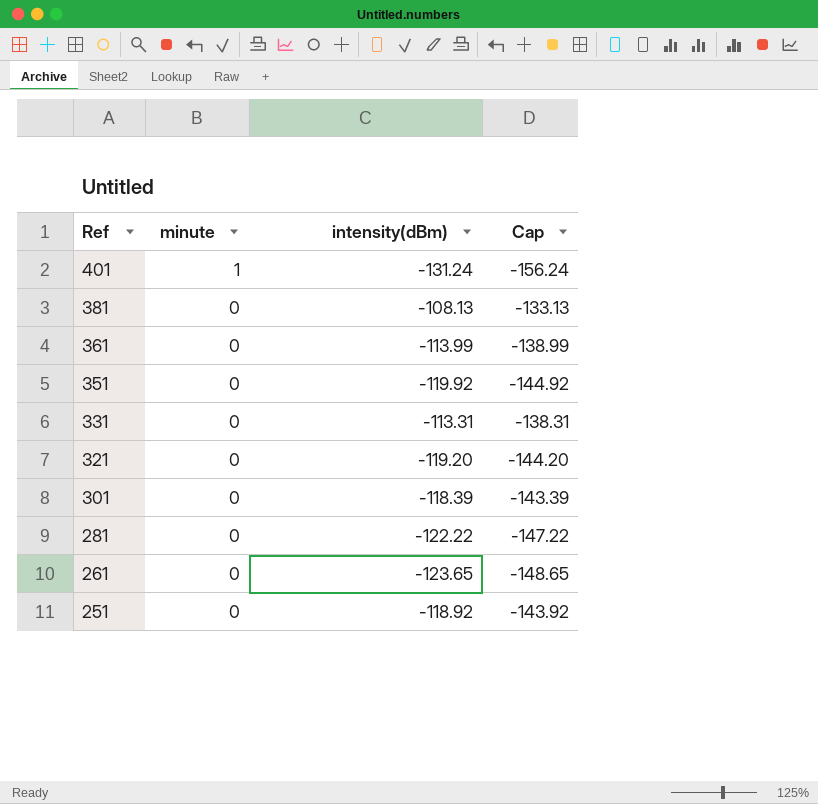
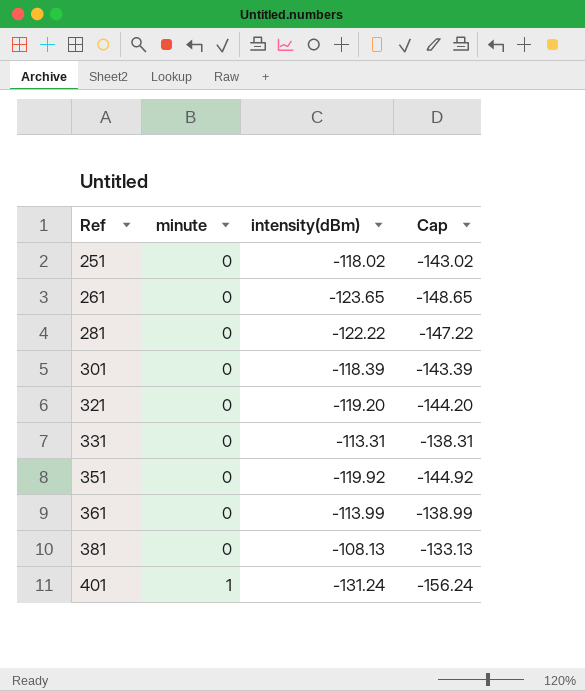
row order: Ref descending -> Ref ascending
251 | intensity(dBm): -118.92 -> -118.02
251 | Cap: -143.92 -> -143.02

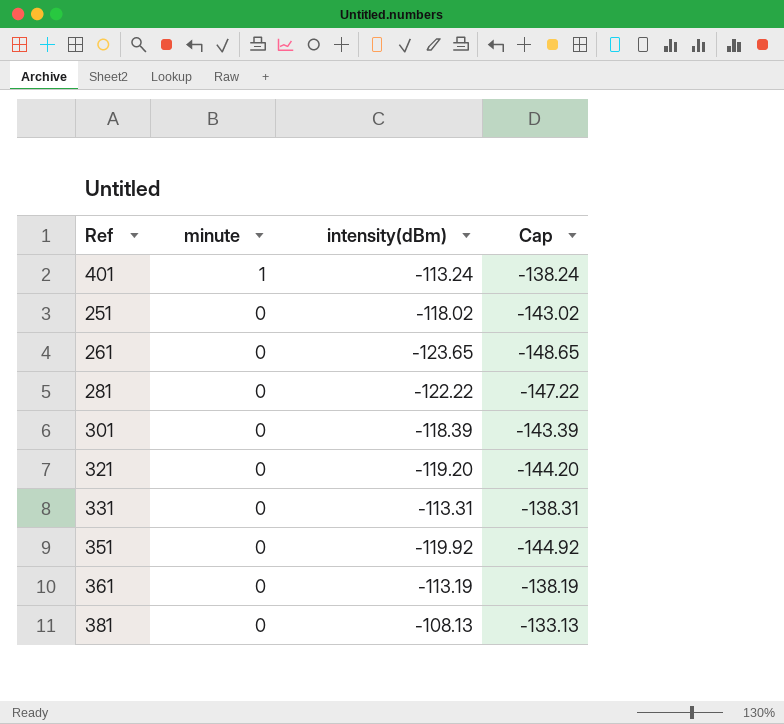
row order: Ref ascending -> minute descending
401 | intensity(dBm): -131.24 -> -113.24
401 | Cap: -156.24 -> -138.24
361 | intensity(dBm): -113.99 -> -113.19
361 | Cap: -138.99 -> -138.19

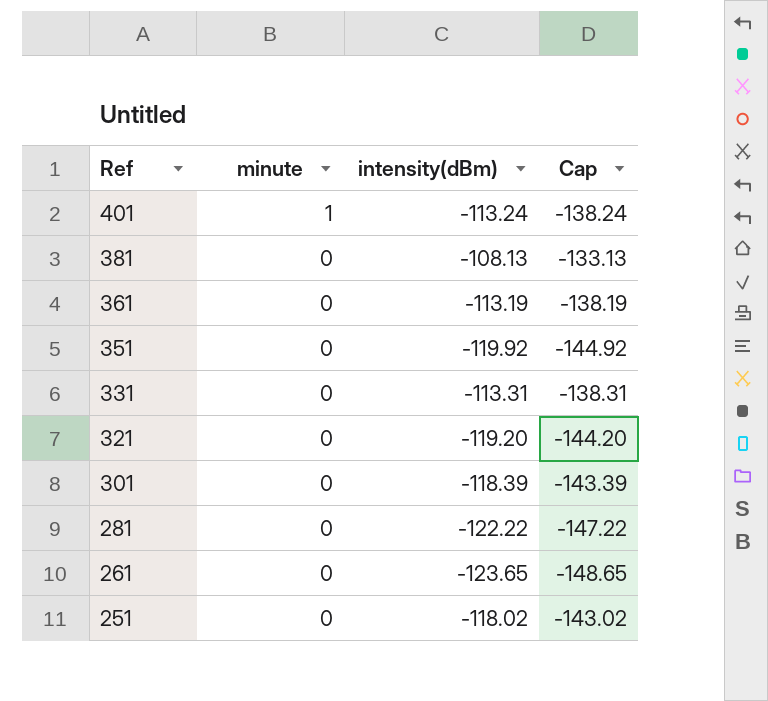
row order: minute descending -> Ref descending

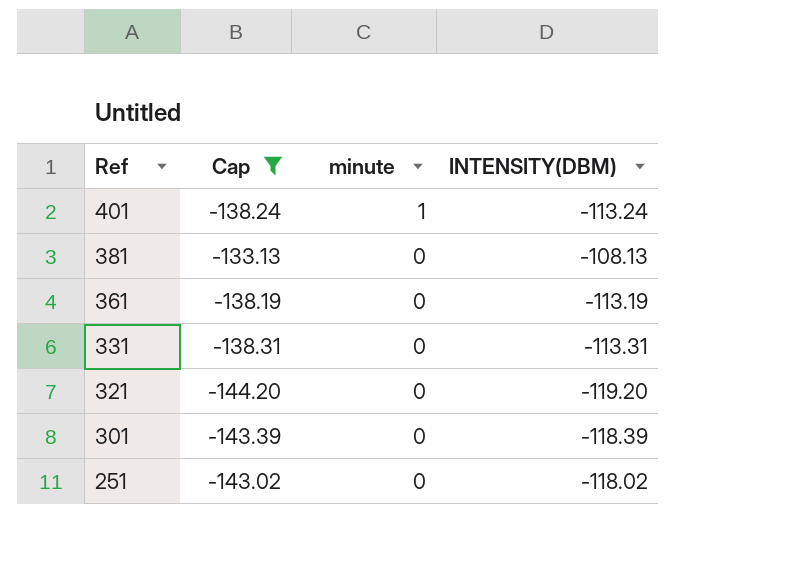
filter: none -> Cap >= -144.20
column Cap | position: 4 -> 2
column name: intensity(dBm) -> INTENSITY(DBM)

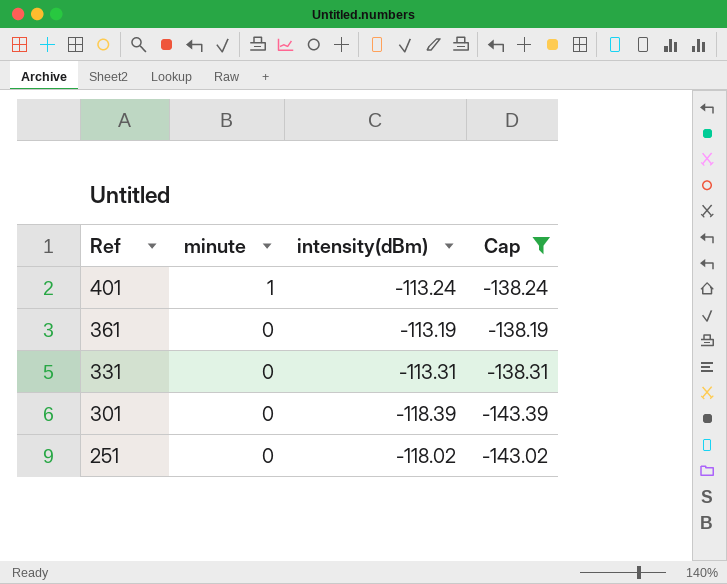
column name: INTENSITY(DBM) -> intensity(dBm)
column Cap | position: 2 -> 4
row 381: -133.13 | 0 | -108.13 -> none
row 321: -144.20 | 0 | -119.20 -> none

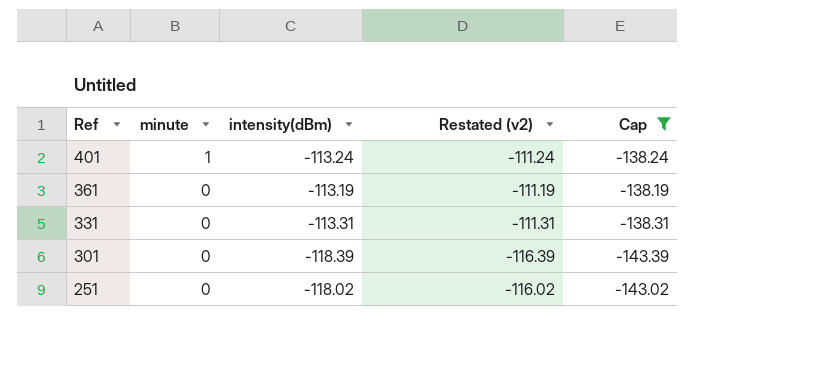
column Restated (v2) | formula: none -> [intensity(dBm)] + 2

